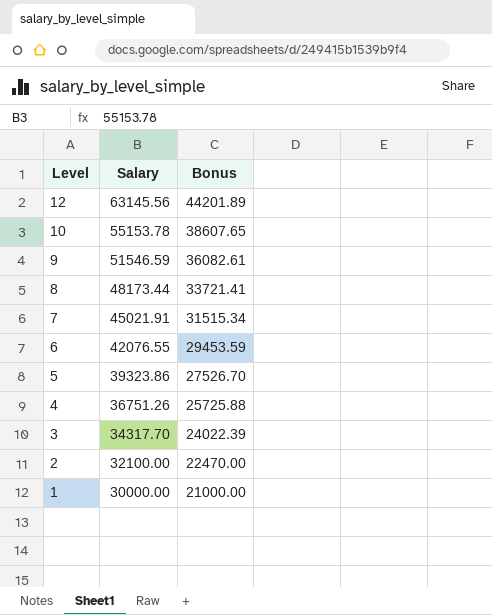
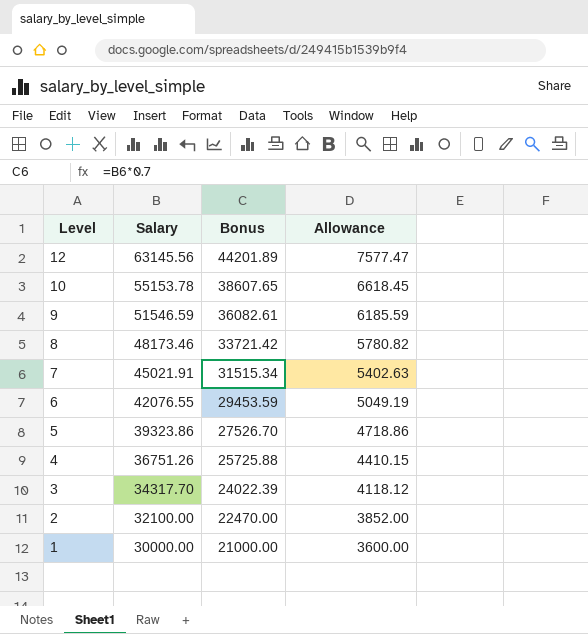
column Allowance | formula: none -> [Salary] * 0.12
8 | Salary: 48173.44 -> 48173.46
8 | Bonus: 33721.41 -> 33721.42

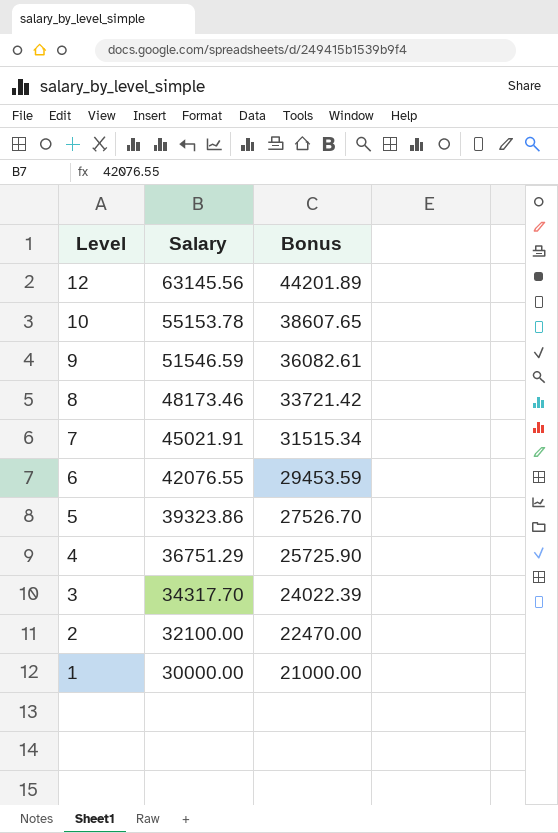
column Allowance | formula: [Salary] * 0.12 -> none
4 | Salary: 36751.26 -> 36751.29
4 | Bonus: 25725.88 -> 25725.90

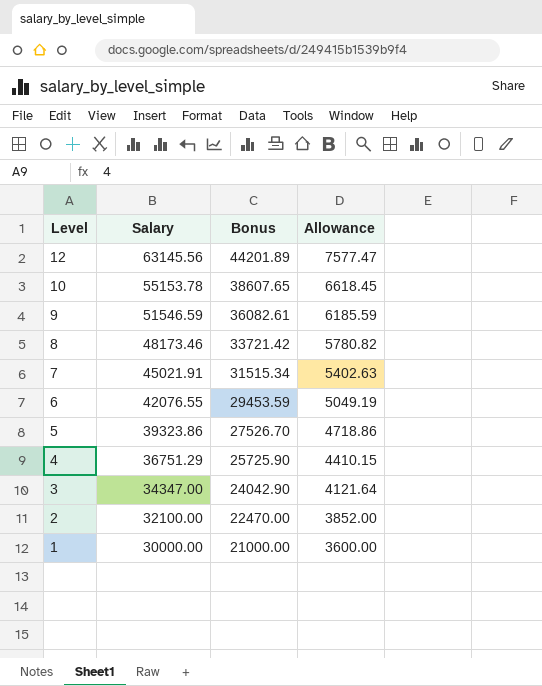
column Allowance | formula: none -> [Salary] * 0.12
3 | Salary: 34317.70 -> 34347.00
3 | Bonus: 24022.39 -> 24042.90

